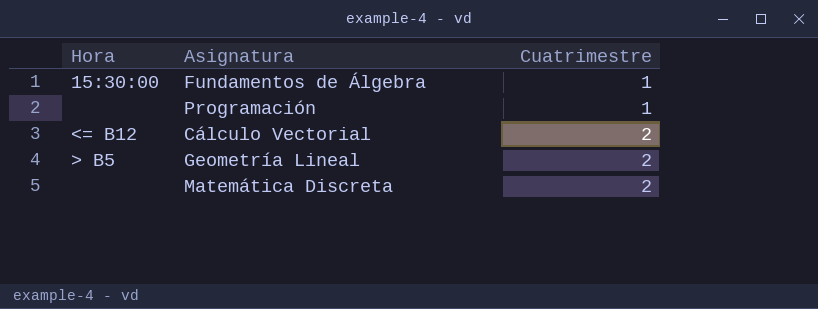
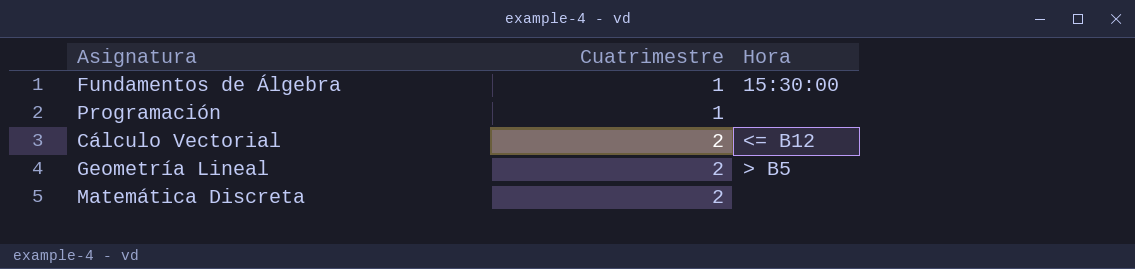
column Hora | position: 1 -> 3

